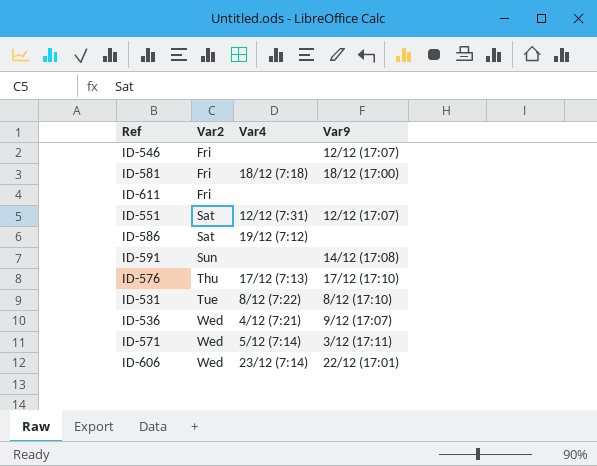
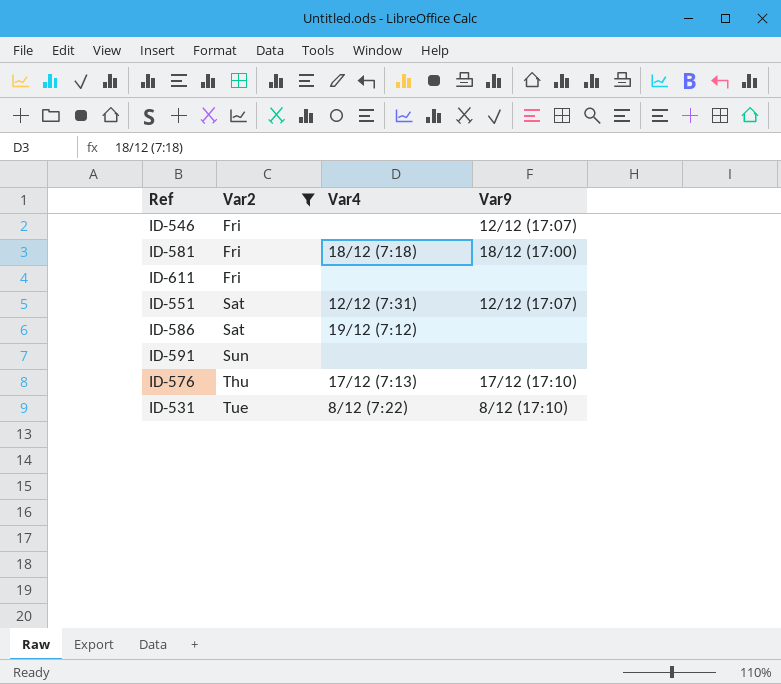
filter: none -> Var2 != Wed
ID-591 | Var9: 14/12 (17:08) -> none

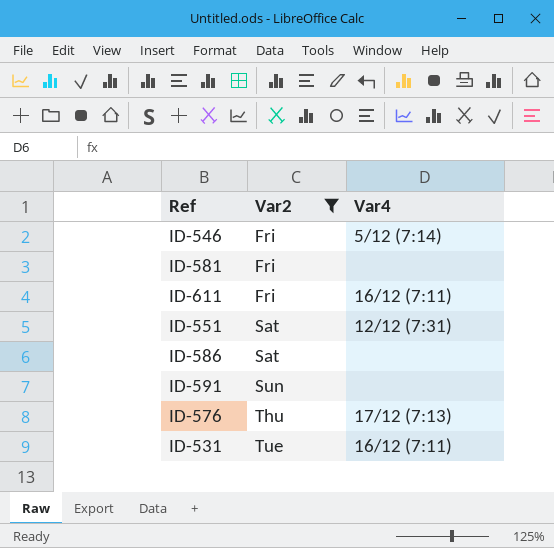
column Var9 | position: 4 -> none
ID-546 | Var4: none -> 5/12 (7:14)
ID-581 | Var4: 18/12 (7:18) -> none
ID-611 | Var4: none -> 16/12 (7:11)
ID-586 | Var4: 19/12 (7:12) -> none
ID-531 | Var4: 8/12 (7:22) -> 16/12 (7:11)

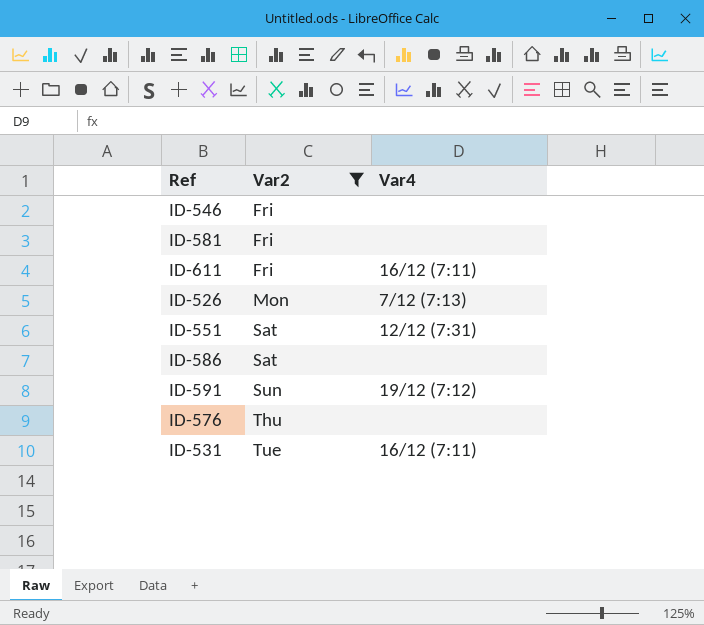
ID-546 | Var4: 5/12 (7:14) -> none
row ID-526: none -> Mon | 7/12 (7:13)
ID-591 | Var4: none -> 19/12 (7:12)
ID-576 | Var4: 17/12 (7:13) -> none

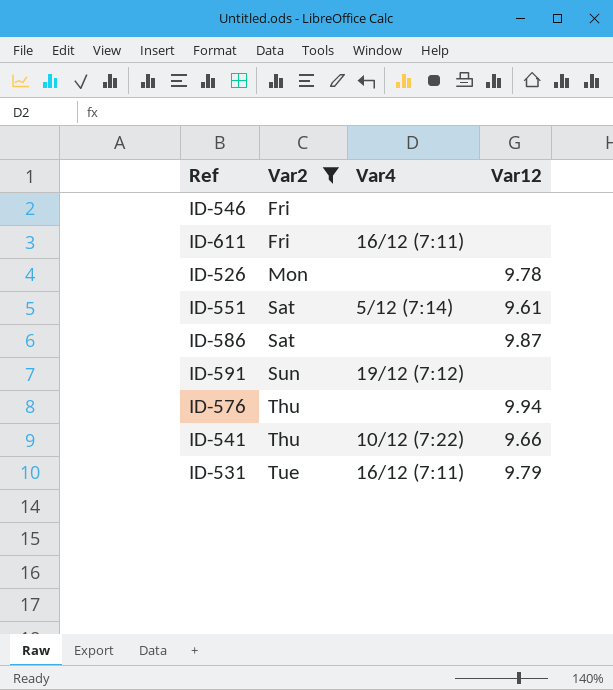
column Var12 | position: none -> 4
row ID-581: Fri | none -> none
ID-526 | Var4: 7/12 (7:13) -> none
ID-551 | Var4: 12/12 (7:31) -> 5/12 (7:14)
row ID-541: none -> Thu | 10/12 (7:22) | 9.66

